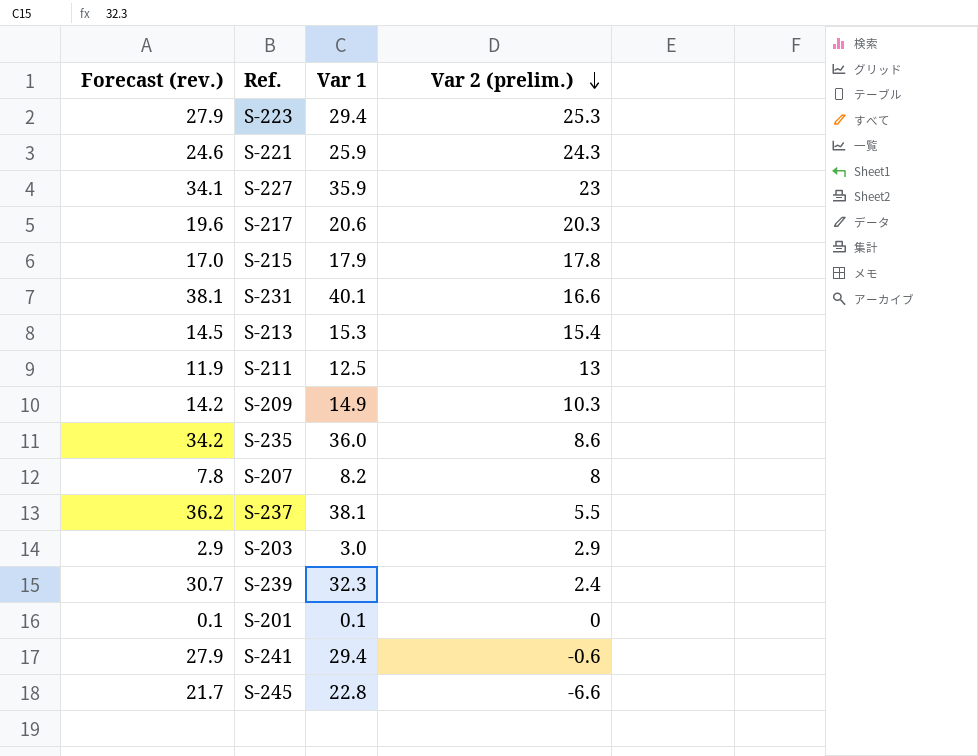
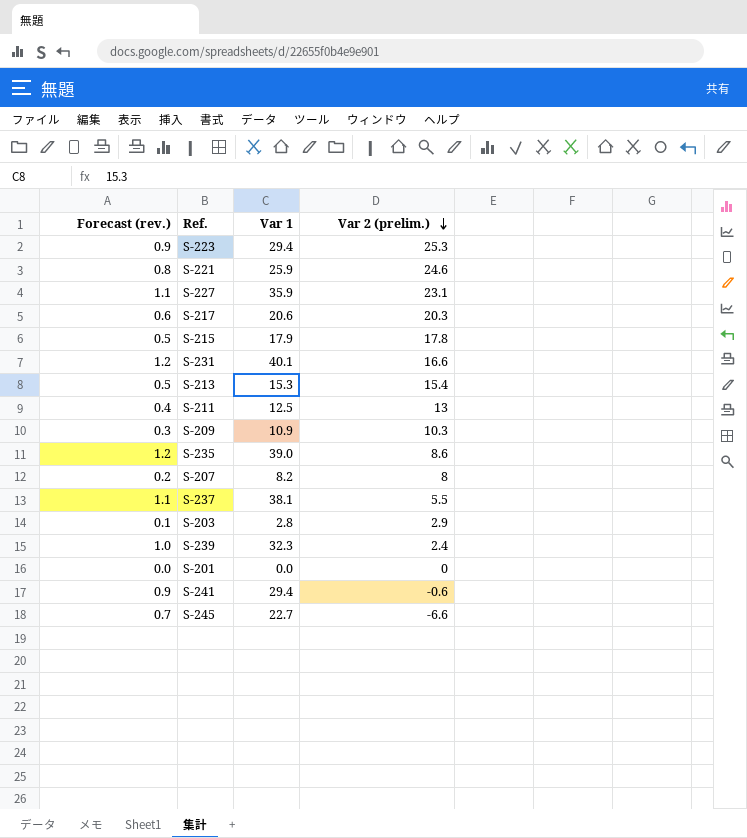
column Forecast (rev.) | formula: [Var 1] * 0.95 -> [Var 1] * 0.03
S-221 | Var 2 (prelim.): 24.3 -> 24.6
S-227 | Var 2 (prelim.): 23 -> 23.1
S-209 | Var 1: 14.9 -> 10.9
S-235 | Var 1: 36.0 -> 39.0
S-203 | Var 1: 3.0 -> 2.8
S-201 | Var 1: 0.1 -> 0.0
S-245 | Var 1: 22.8 -> 22.7

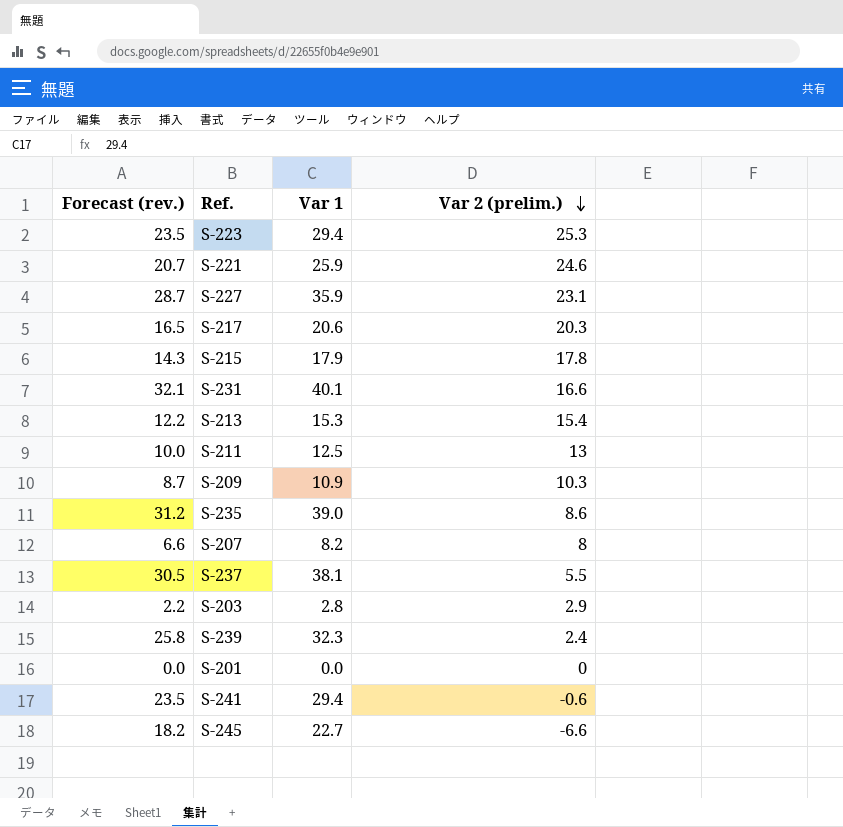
column Forecast (rev.) | formula: [Var 1] * 0.03 -> [Var 1] * 0.8

